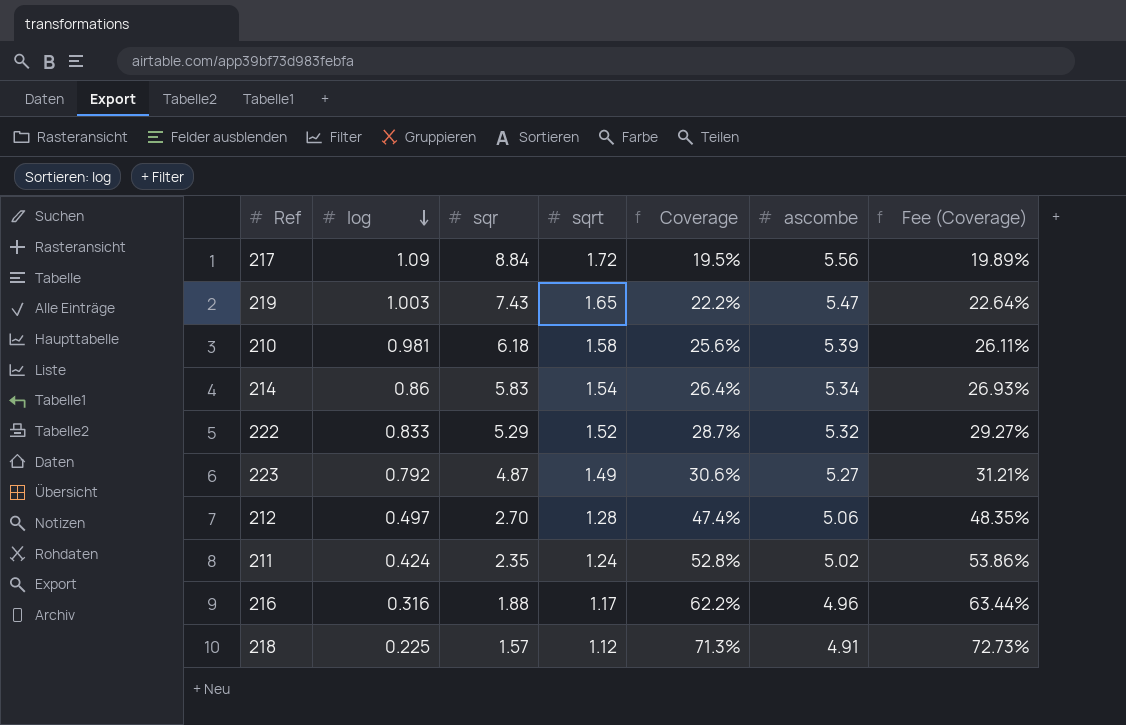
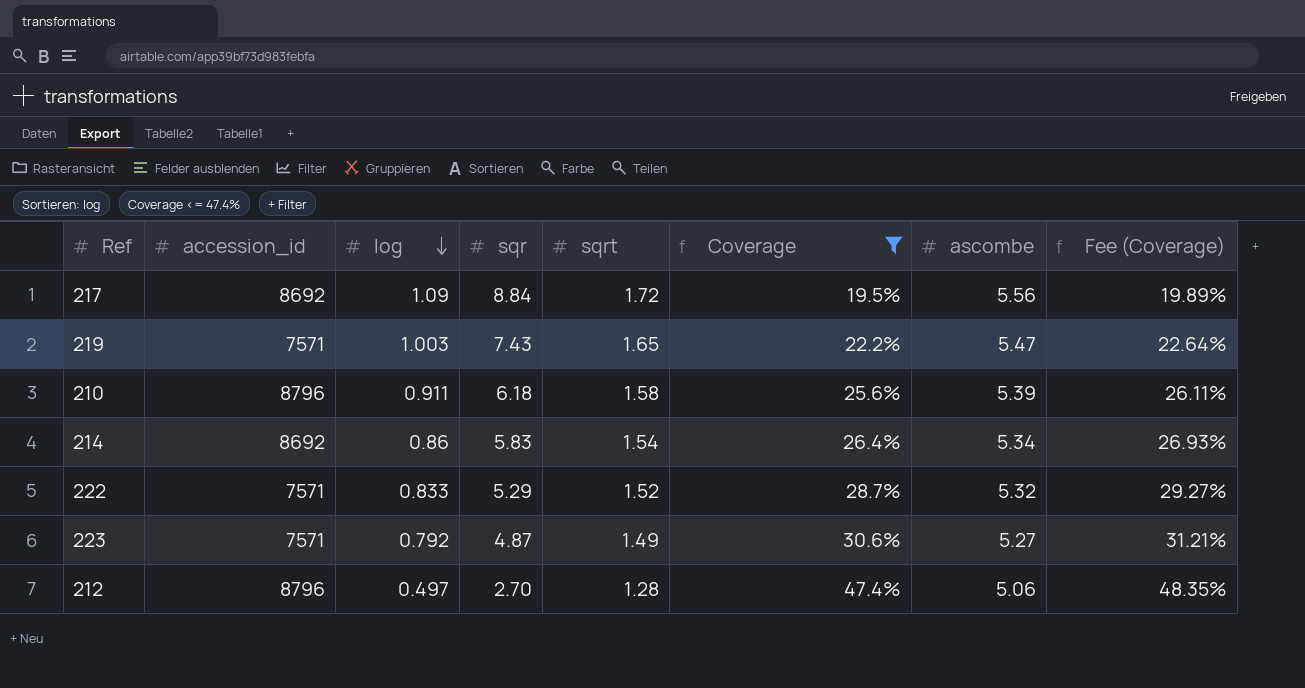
filter: none -> Coverage <= 47.4%
column accession_id | position: none -> 2
210 | log: 0.981 -> 0.911

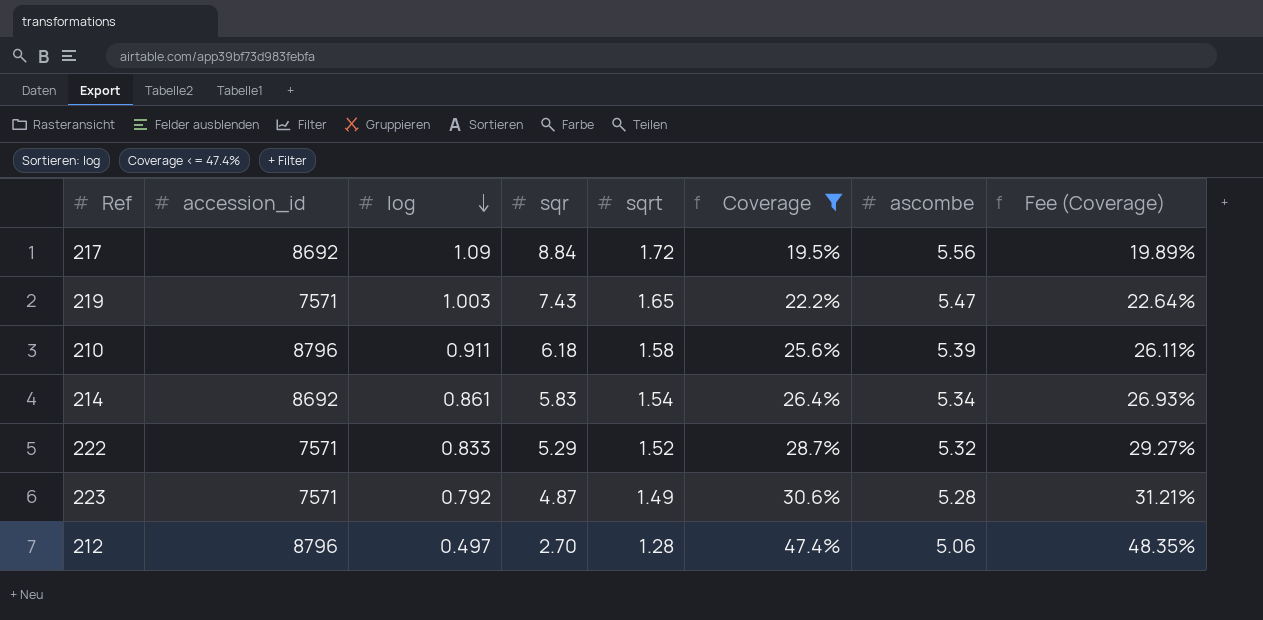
214 | log: 0.86 -> 0.861
223 | ascombe: 5.27 -> 5.28

